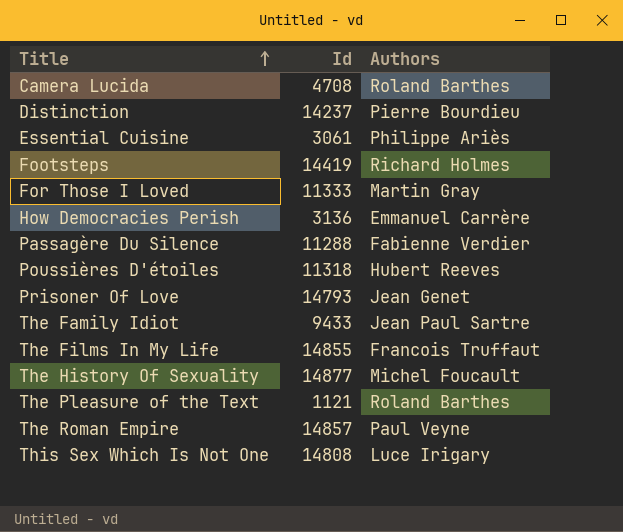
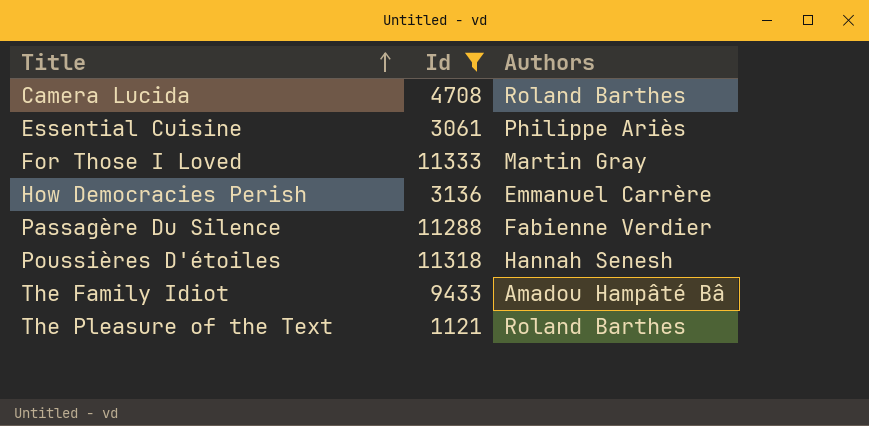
filter: none -> Id <= 11333
Poussières D'étoiles | Authors: Hubert Reeves -> Hannah Senesh
The Family Idiot | Authors: Jean Paul Sartre -> Amadou Hampâté Bâ

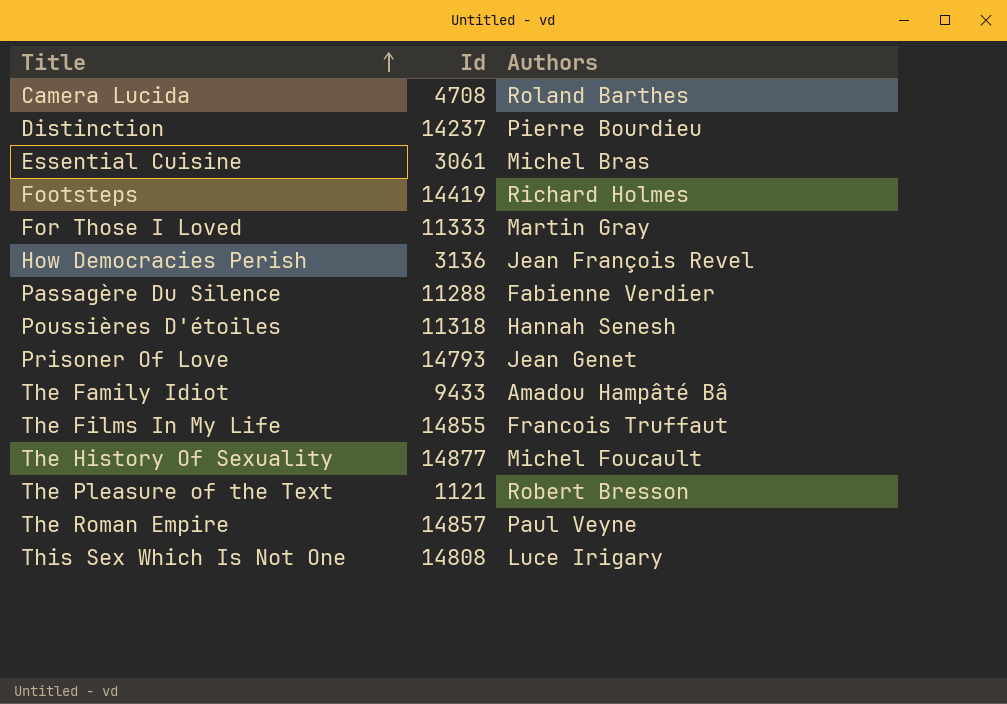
filter: Id <= 11333 -> none
Essential Cuisine | Authors: Philippe Ariès -> Michel Bras
How Democracies Perish | Authors: Emmanuel Carrère -> Jean François Revel
The Pleasure of the Text | Authors: Roland Barthes -> Robert Bresson

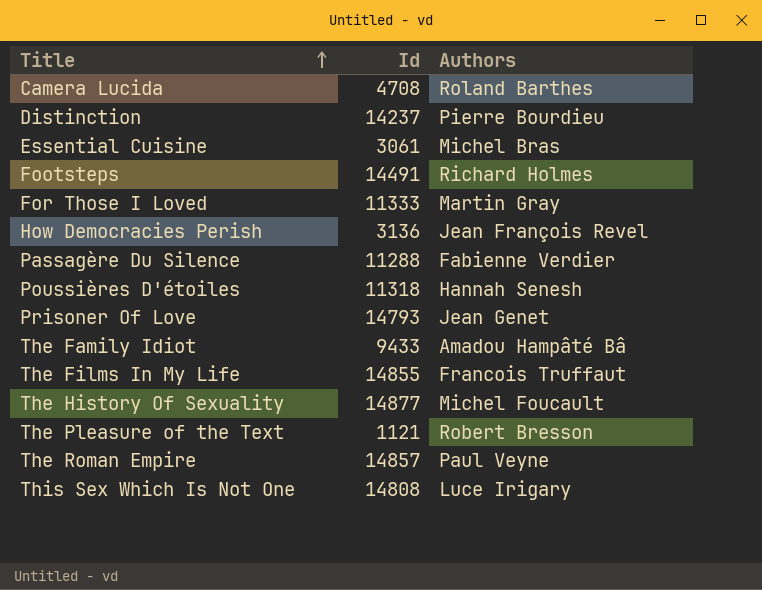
Footsteps | Id: 14419 -> 14491

